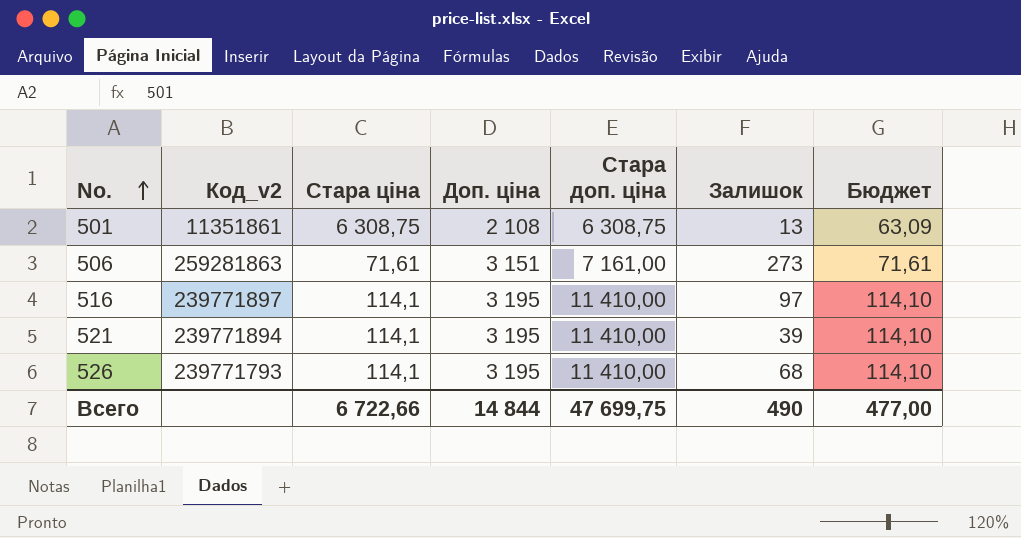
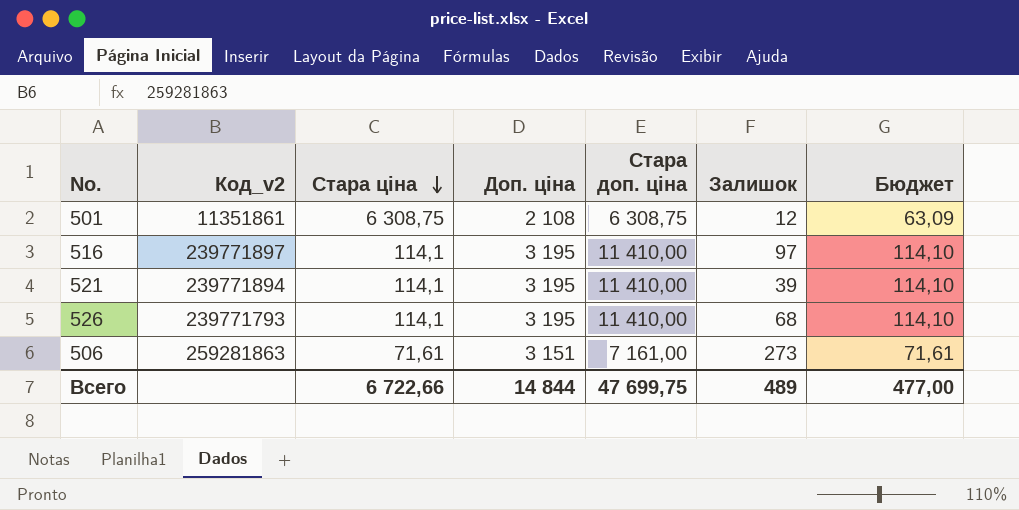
row order: No. ascending -> Стара ціна descending
501 | Залишок: 13 -> 12
Всего | Залишок: 490 -> 489

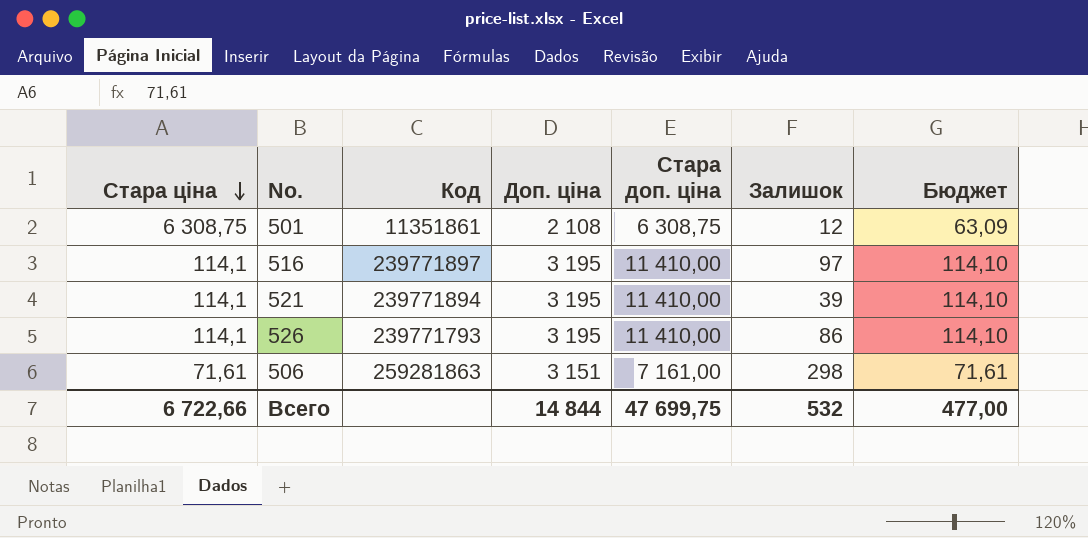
column Стара ціна | position: 3 -> 1
column name: Код_v2 -> Код
526 | Залишок: 68 -> 86
506 | Залишок: 273 -> 298
Всего | Залишок: 489 -> 532

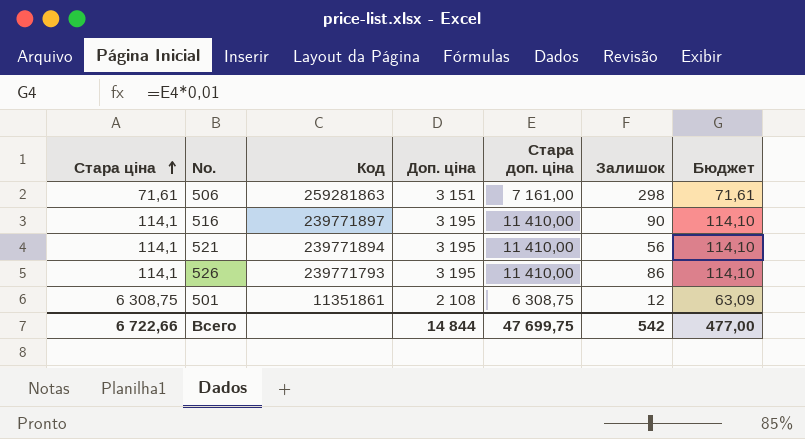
row order: Стара ціна descending -> Стара ціна ascending
516 | Залишок: 97 -> 90
521 | Залишок: 39 -> 56
Всего | Залишок: 532 -> 542

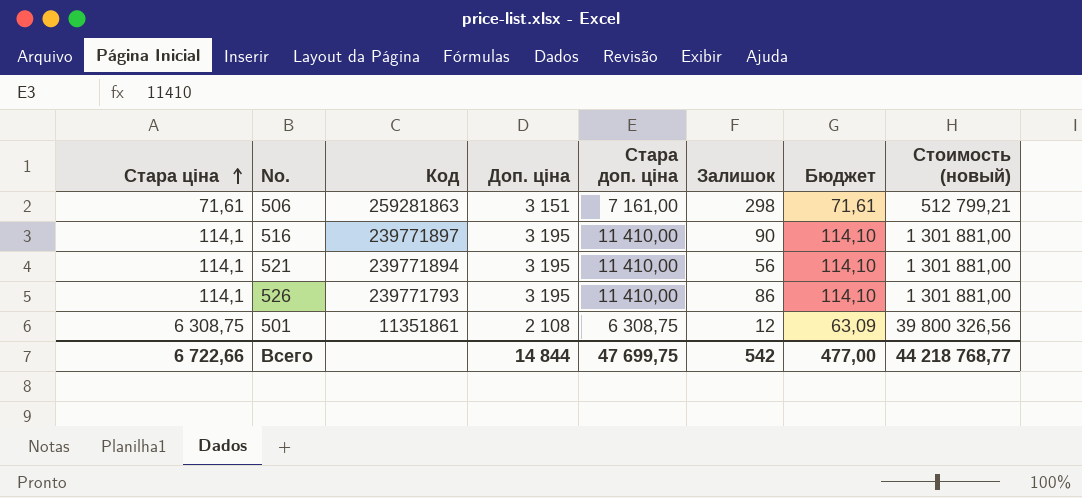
column Стоимость (новый) | formula: none -> [Стара ціна] * [Стара доп. ціна]

